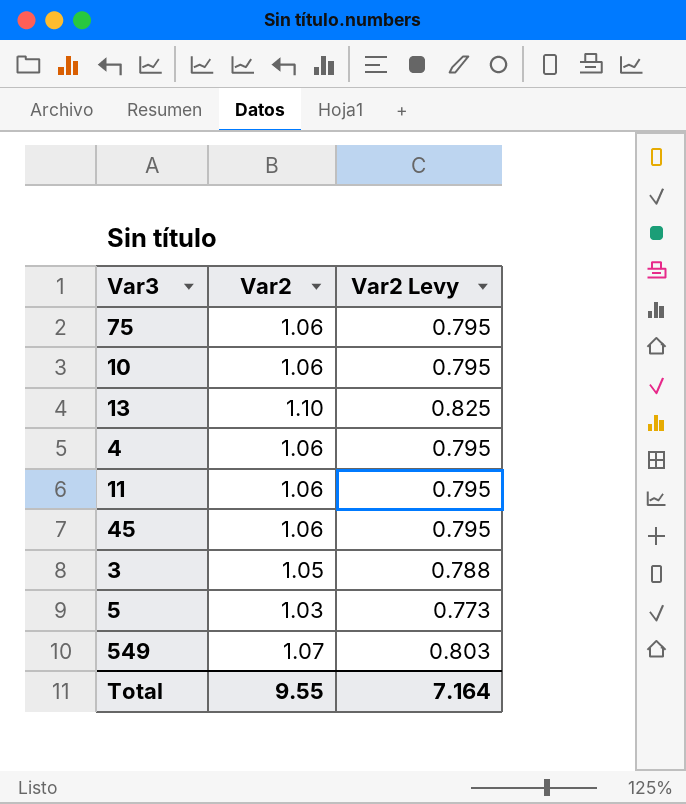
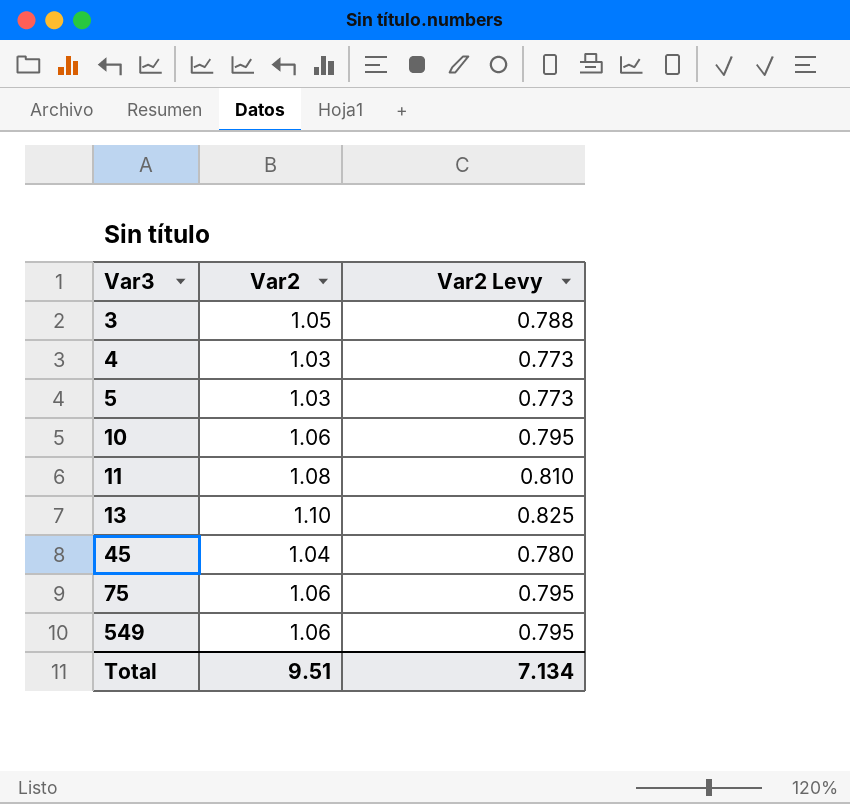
row order: none -> Var3 ascending
4 | Var2: 1.06 -> 1.03
4 | Var2 Levy: 0.795 -> 0.773
11 | Var2: 1.06 -> 1.08
11 | Var2 Levy: 0.795 -> 0.810
45 | Var2: 1.06 -> 1.04
45 | Var2 Levy: 0.795 -> 0.780
549 | Var2: 1.07 -> 1.06
549 | Var2 Levy: 0.803 -> 0.795
Total | Var2: 9.55 -> 9.51
Total | Var2 Levy: 7.164 -> 7.134

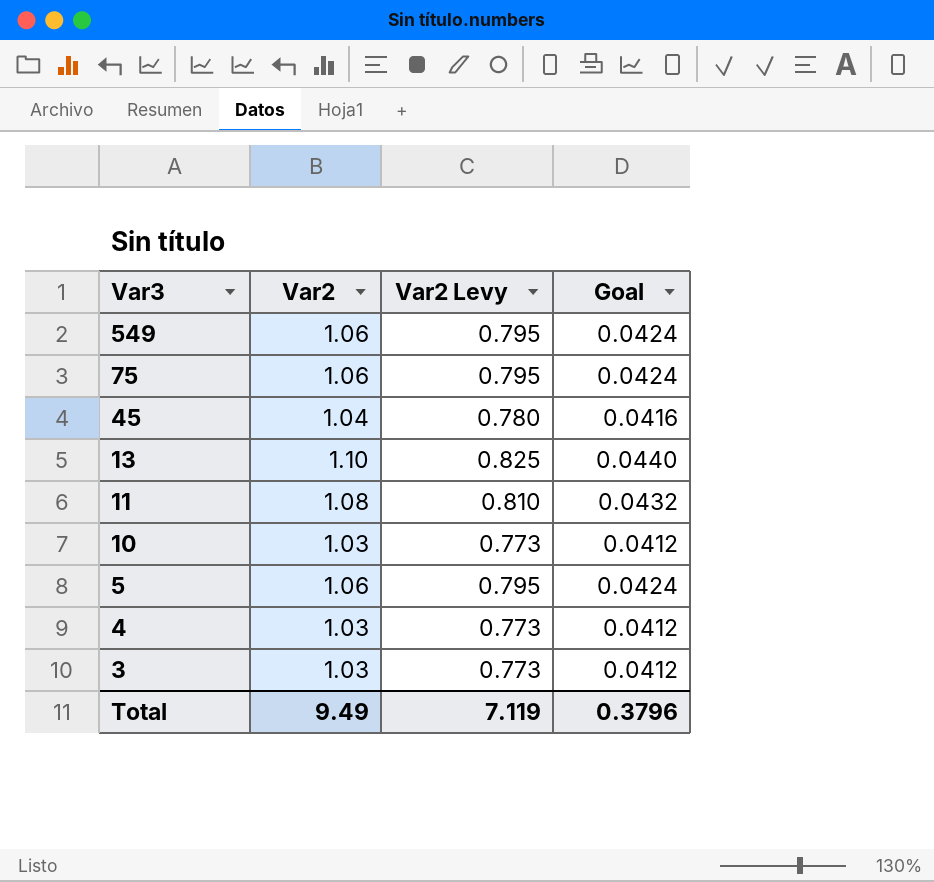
row order: Var3 ascending -> Var3 descending
column Goal | formula: none -> [Var2] * 0.04
10 | Var2: 1.06 -> 1.03
10 | Var2 Levy: 0.795 -> 0.773
5 | Var2: 1.03 -> 1.06
5 | Var2 Levy: 0.773 -> 0.795
3 | Var2: 1.05 -> 1.03
3 | Var2 Levy: 0.788 -> 0.773
Total | Var2: 9.51 -> 9.49
Total | Var2 Levy: 7.134 -> 7.119

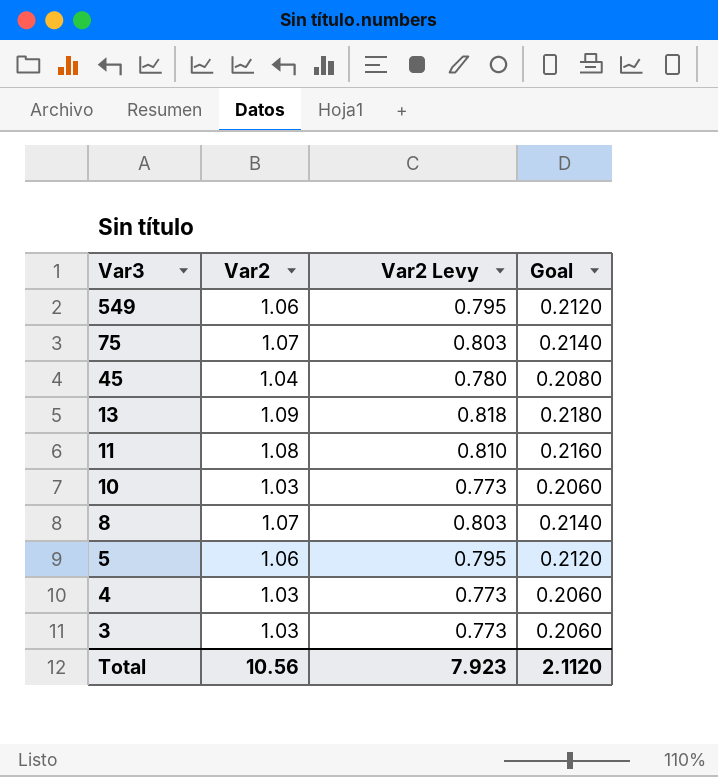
column Goal | formula: [Var2] * 0.04 -> [Var2] * 0.2
75 | Var2: 1.06 -> 1.07
75 | Var2 Levy: 0.795 -> 0.803
13 | Var2: 1.10 -> 1.09
13 | Var2 Levy: 0.825 -> 0.818
row 8: none -> 1.07 | 0.803 | 0.2140
Total | Var2: 9.49 -> 10.56
Total | Var2 Levy: 7.119 -> 7.923
Total | Goal: 0.3796 -> 2.1120

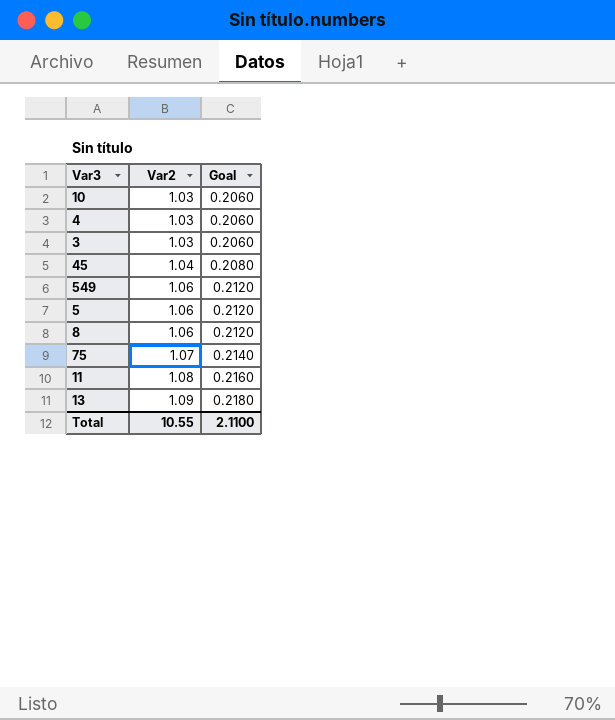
row order: Var3 descending -> Var2 ascending
column Var2 Levy | formula: [Var2] * 0.75 -> none
8 | Var2: 1.07 -> 1.06
8 | Goal: 0.2140 -> 0.2120
Total | Var2: 10.56 -> 10.55
Total | Goal: 2.1120 -> 2.1100

